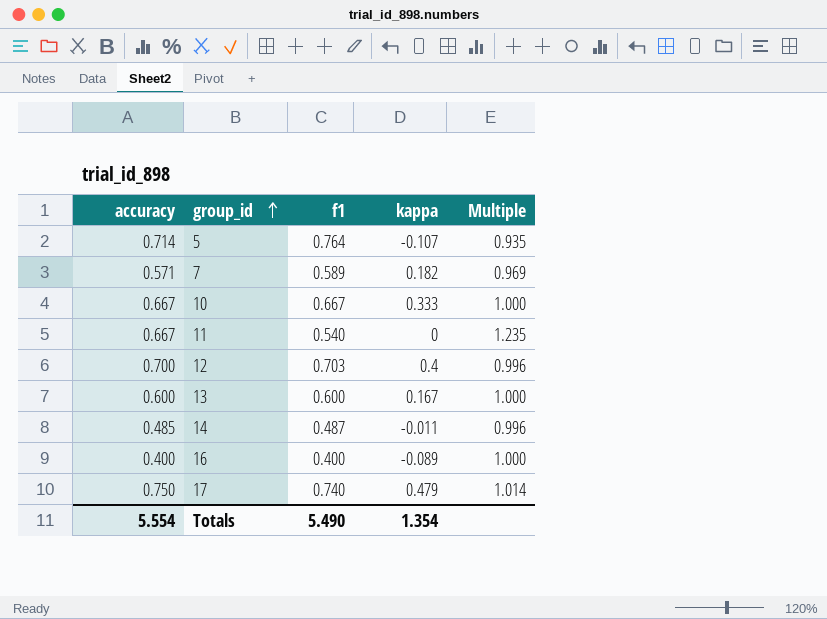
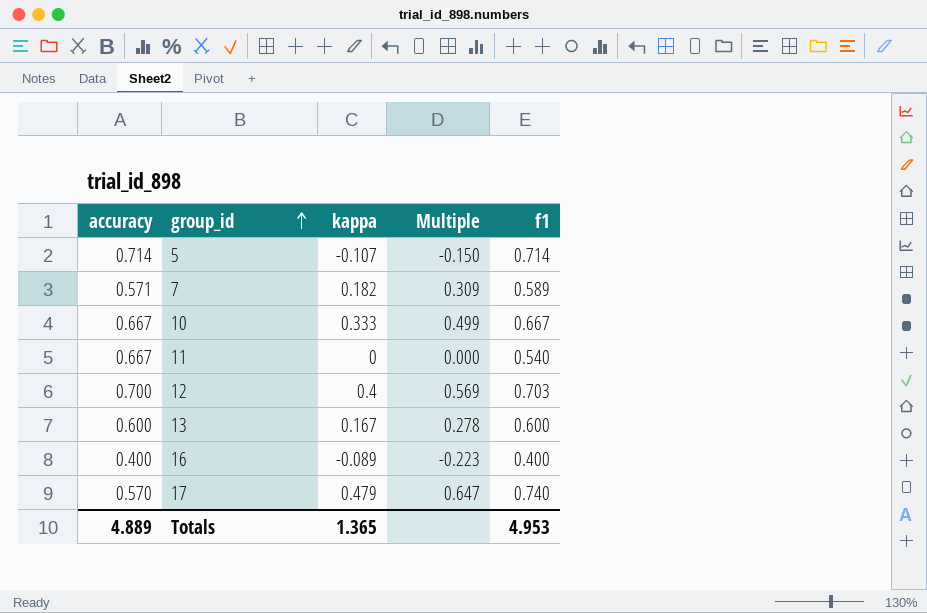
column Multiple | formula: [accuracy] / [f1] -> [kappa] / [f1]
column f1 | position: 3 -> 5
row 14: 0.485 | 0.487 | -0.011 | 0.996 -> none
5 | f1: 0.764 -> 0.714
17 | accuracy: 0.750 -> 0.570
Totals | accuracy: 5.554 -> 4.889
Totals | kappa: 1.354 -> 1.365
Totals | f1: 5.490 -> 4.953

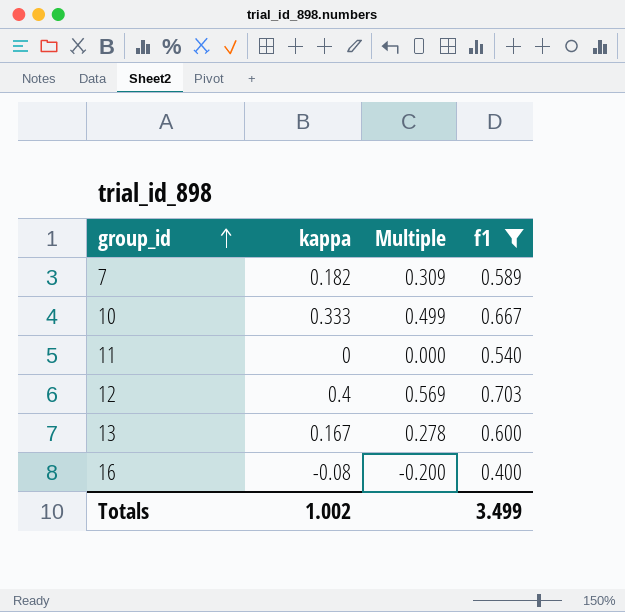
filter: none -> f1 <= 0.703
column accuracy | position: 1 -> none
16 | kappa: -0.089 -> -0.08
16 | Multiple: -0.223 -> -0.200
Totals | kappa: 1.365 -> 1.002
Totals | f1: 4.953 -> 3.499

